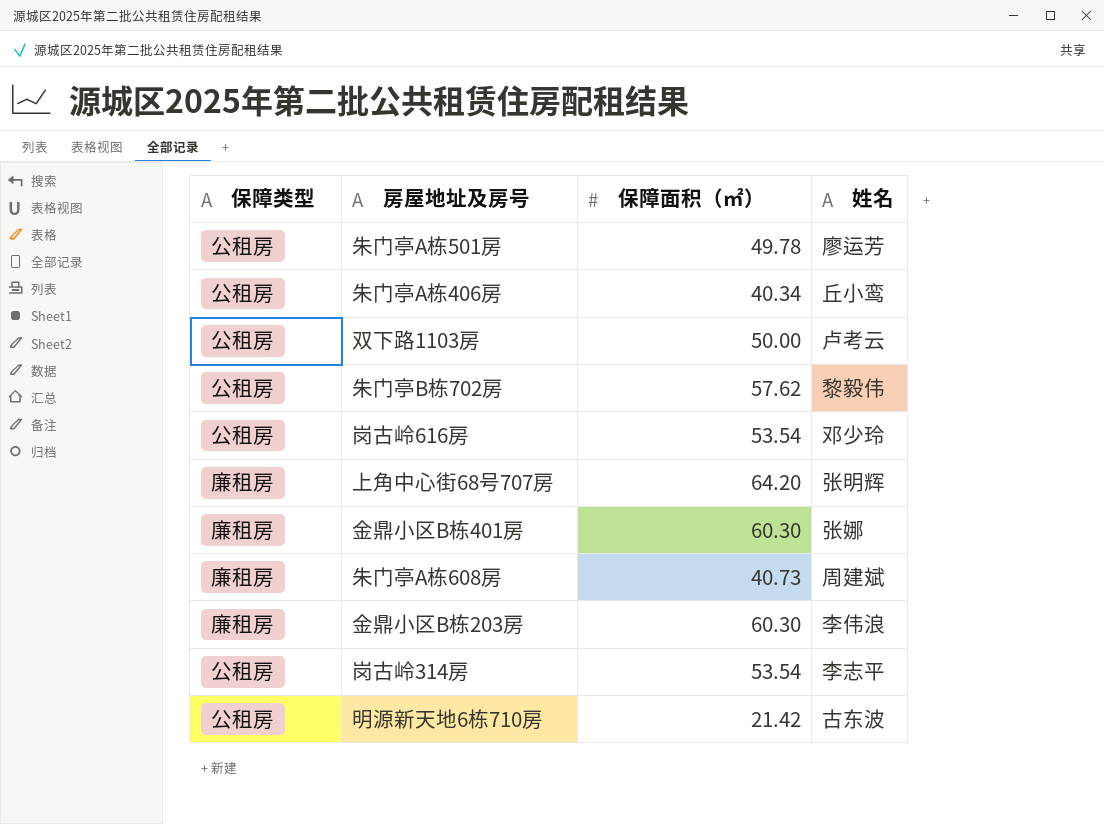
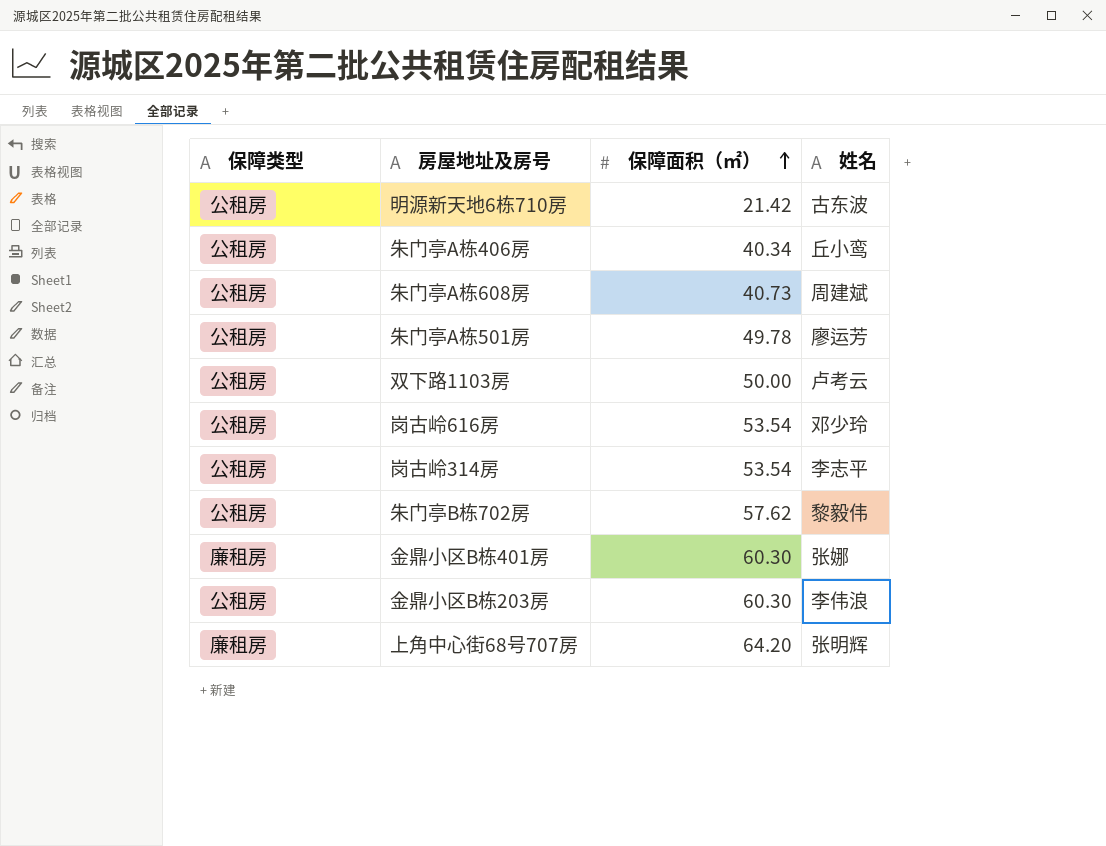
row order: none -> 保障面积（㎡） ascending
朱门亭A栋608房 | 保障类型: 廉租房 -> 公租房
金鼎小区B栋203房 | 保障类型: 廉租房 -> 公租房

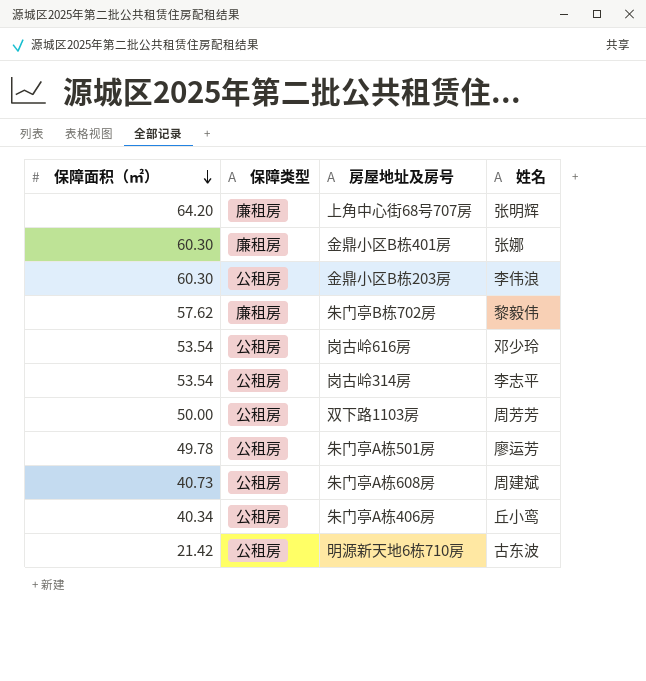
row order: 保障面积（㎡） ascending -> 保障面积（㎡） descending
column 保障面积（㎡） | position: 3 -> 1
朱门亭B栋702房 | 保障类型: 公租房 -> 廉租房
双下路1103房 | 姓名: 卢考云 -> 周芳芳

